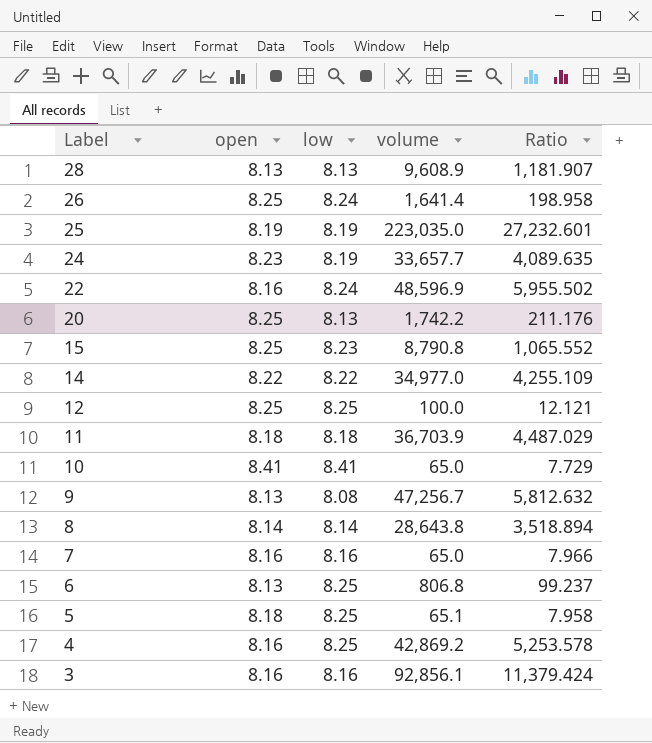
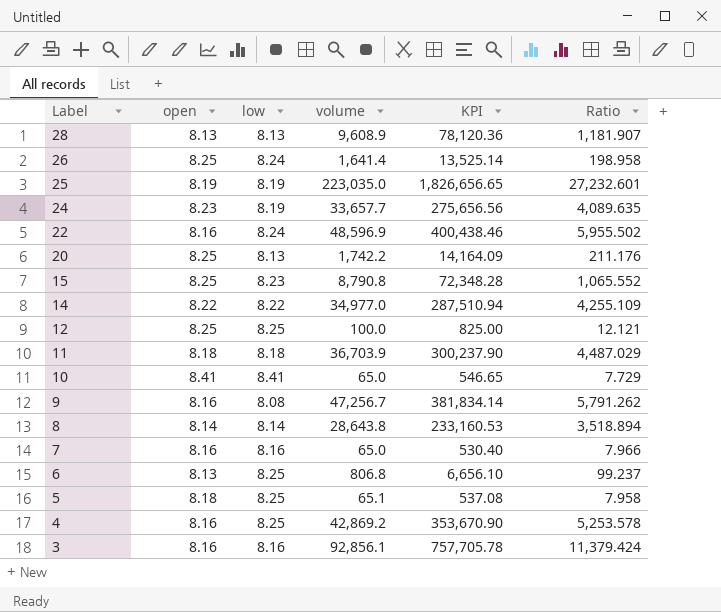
column KPI | formula: none -> [low] * [volume]
9 | open: 8.13 -> 8.16
9 | Ratio: 5,812.632 -> 5,791.262

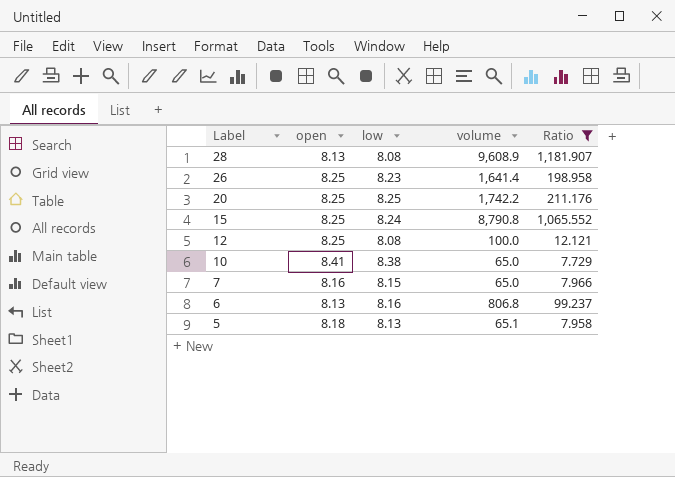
filter: none -> Ratio <= 1,181.907
column KPI | formula: [low] * [volume] -> none
28 | low: 8.13 -> 8.08
26 | low: 8.24 -> 8.23
20 | low: 8.13 -> 8.25
15 | low: 8.23 -> 8.24
12 | low: 8.25 -> 8.08
10 | low: 8.41 -> 8.38
7 | low: 8.16 -> 8.15
6 | low: 8.25 -> 8.16
5 | low: 8.25 -> 8.13

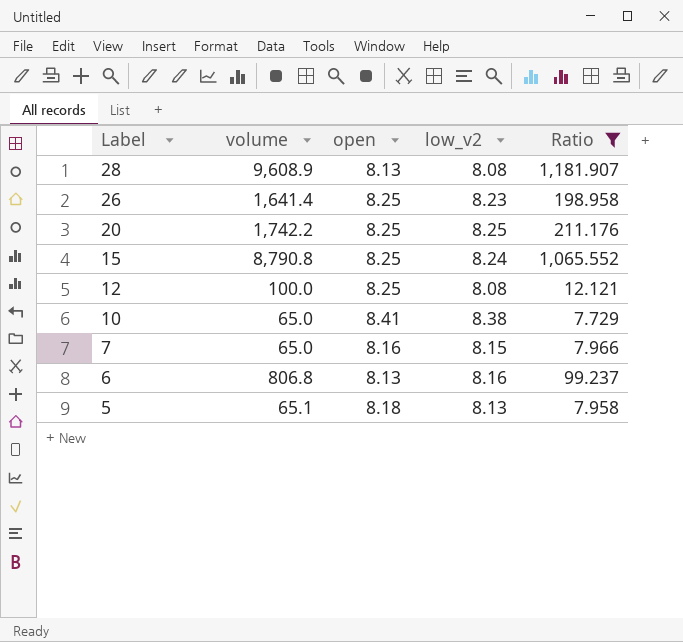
column volume | position: 4 -> 2
column name: low -> low_v2

